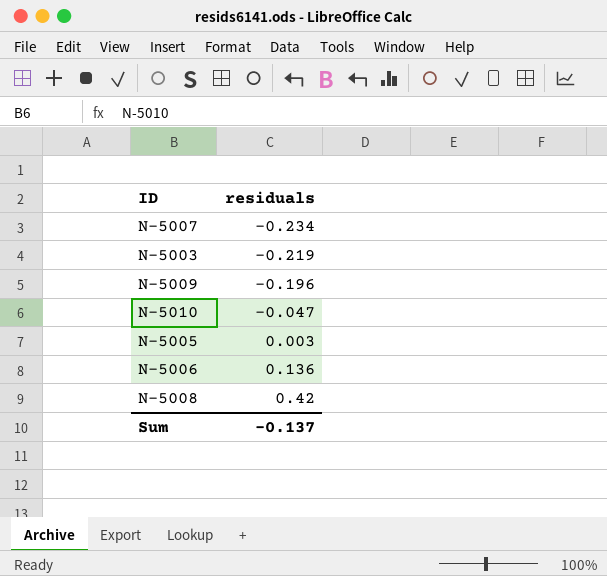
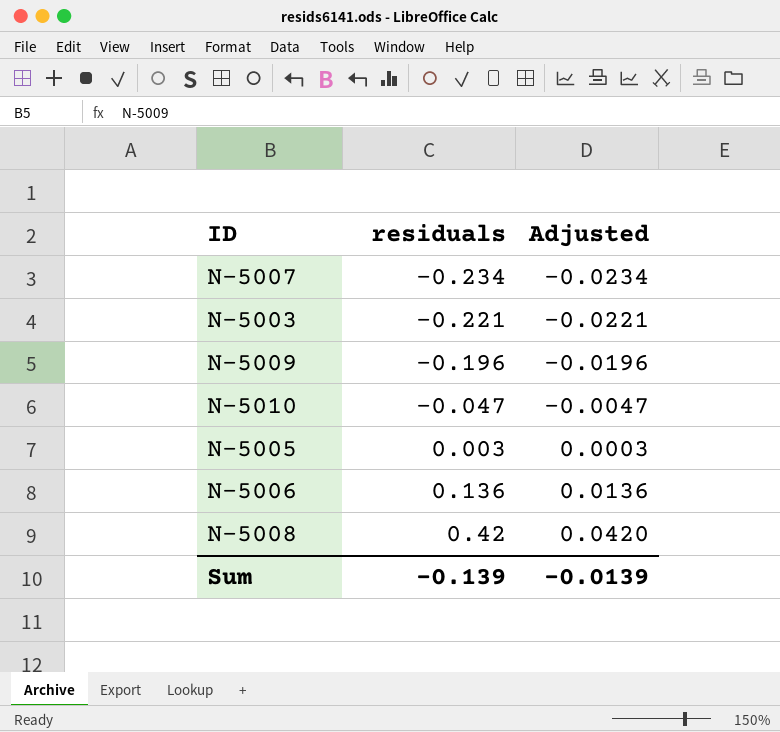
column Adjusted | formula: none -> [residuals] * 0.1
N-5003 | residuals: -0.219 -> -0.221
Sum | residuals: -0.137 -> -0.139

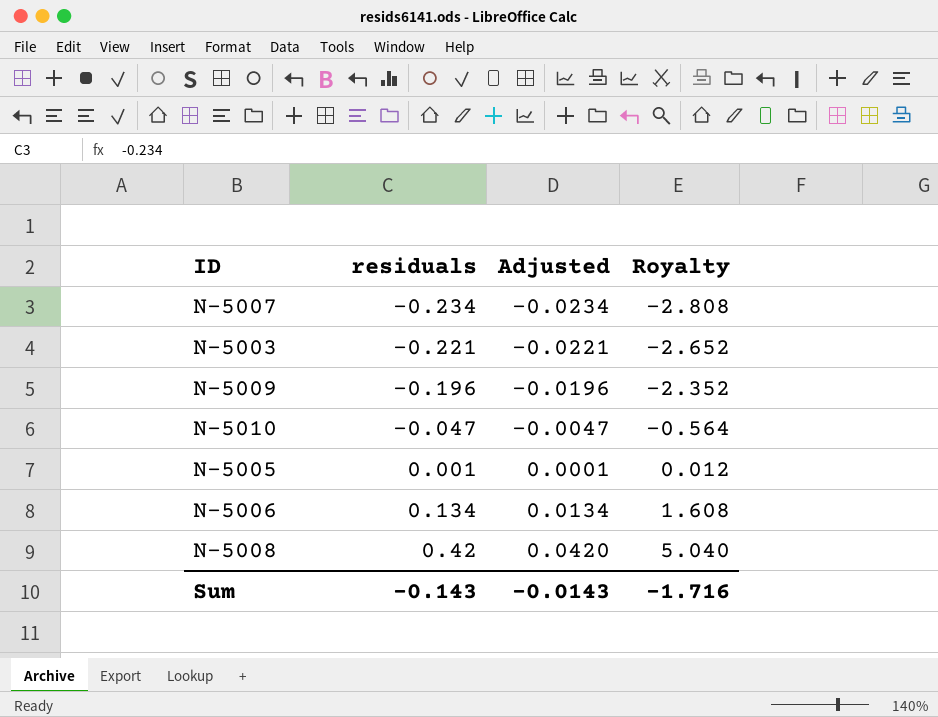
column Royalty | formula: none -> [residuals] * 12
N-5005 | residuals: 0.003 -> 0.001
N-5005 | Adjusted: 0.0003 -> 0.0001
N-5006 | residuals: 0.136 -> 0.134
N-5006 | Adjusted: 0.0136 -> 0.0134
Sum | residuals: -0.139 -> -0.143
Sum | Adjusted: -0.0139 -> -0.0143

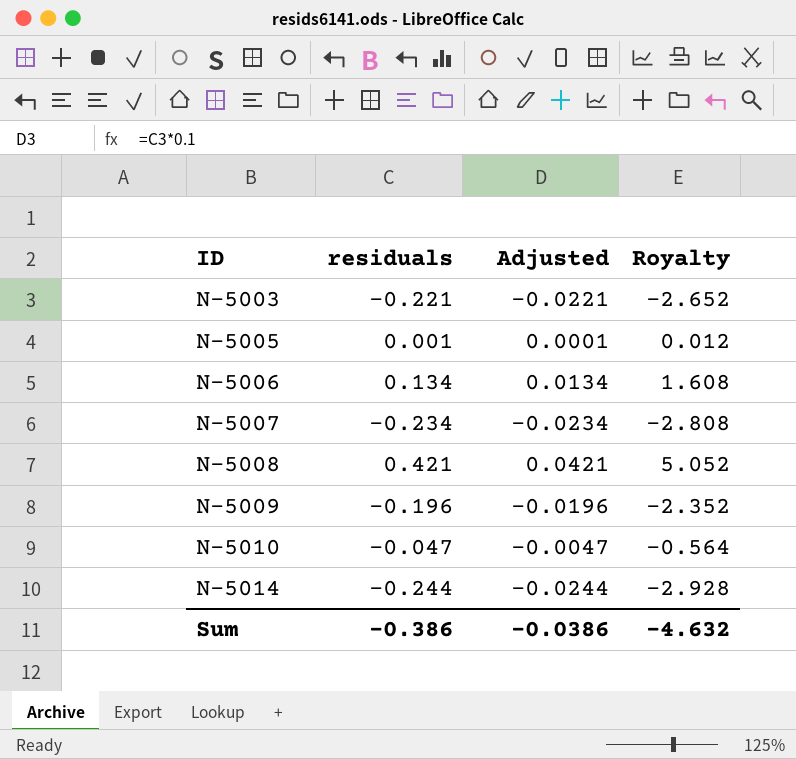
row order: residuals ascending -> ID ascending
N-5008 | residuals: 0.42 -> 0.421
N-5008 | Adjusted: 0.0420 -> 0.0421
N-5008 | Royalty: 5.040 -> 5.052
row N-5014: none -> -0.244 | -0.0244 | -2.928
Sum | residuals: -0.143 -> -0.386
Sum | Adjusted: -0.0143 -> -0.0386
Sum | Royalty: -1.716 -> -4.632

